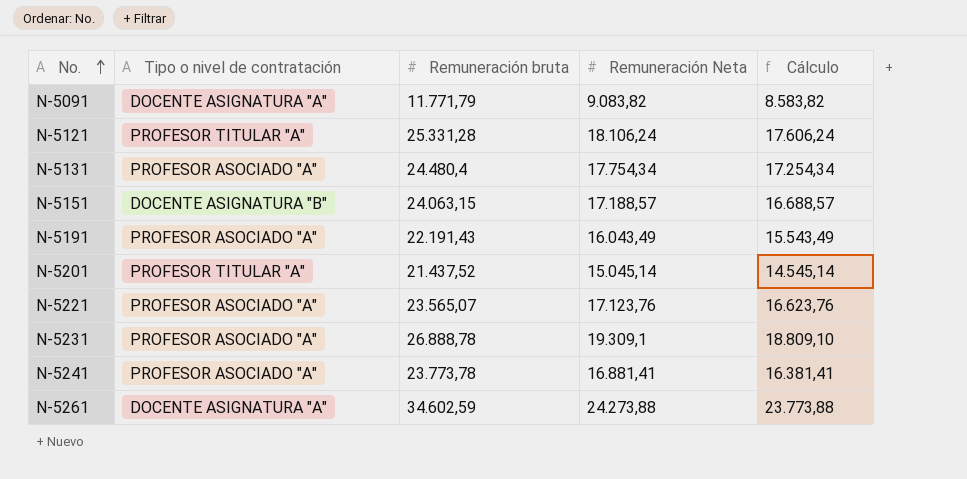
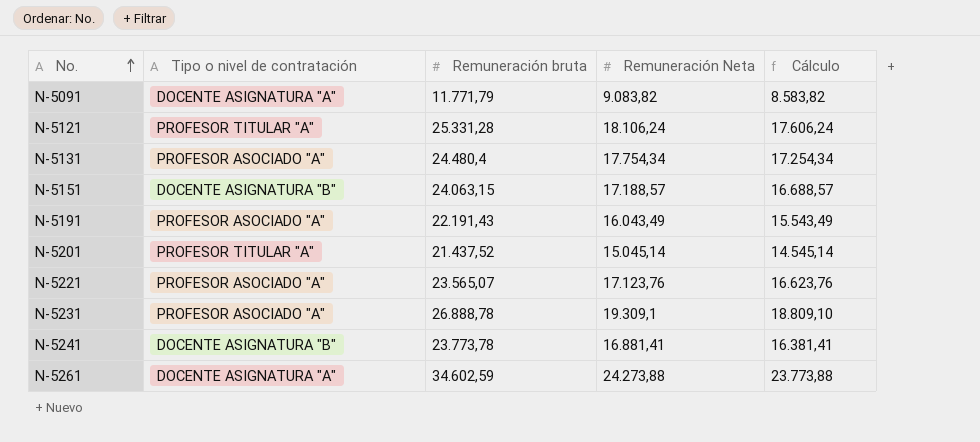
N-5241 | Tipo o nivel de contratación: PROFESOR ASOCIADO "A" -> DOCENTE ASIGNATURA "B"

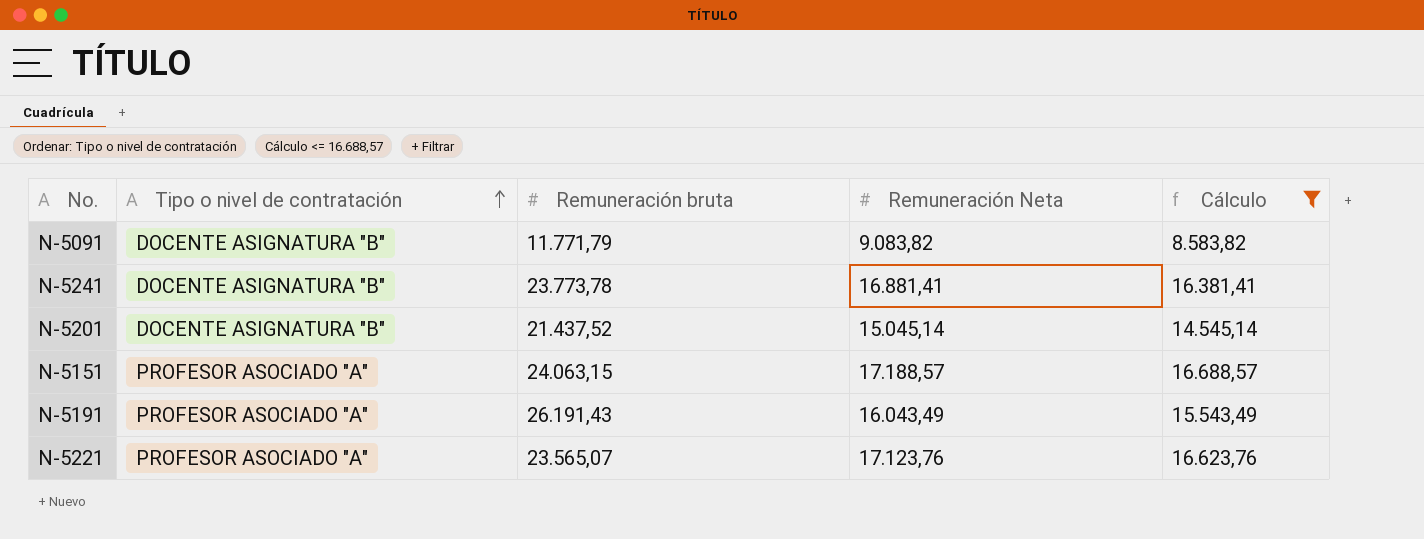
filter: none -> Cálculo <= 16.688,57
row order: No. ascending -> Tipo o nivel de contratación ascending
N-5091 | Tipo o nivel de contratación: DOCENTE ASIGNATURA "A" -> DOCENTE ASIGNATURA "B"
N-5201 | Tipo o nivel de contratación: PROFESOR TITULAR "A" -> DOCENTE ASIGNATURA "B"
N-5151 | Tipo o nivel de contratación: DOCENTE ASIGNATURA "B" -> PROFESOR ASOCIADO "A"
N-5191 | Remuneración bruta: 22.191,43 -> 26.191,43

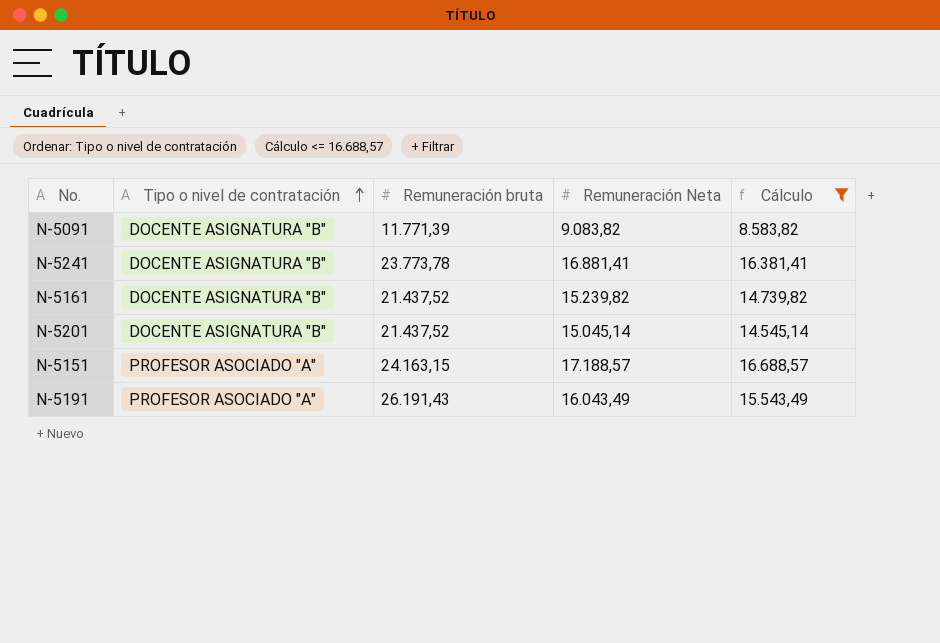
row N-5221: PROFESOR ASOCIADO "A" | 23.565,07 | 17.123,76 | 16.623,76 -> none
N-5091 | Remuneración bruta: 11.771,79 -> 11.771,39
row N-5161: none -> DOCENTE ASIGNATURA "B" | 21.437,52 | 15.239,82 | 14.739,82
N-5151 | Remuneración bruta: 24.063,15 -> 24.163,15

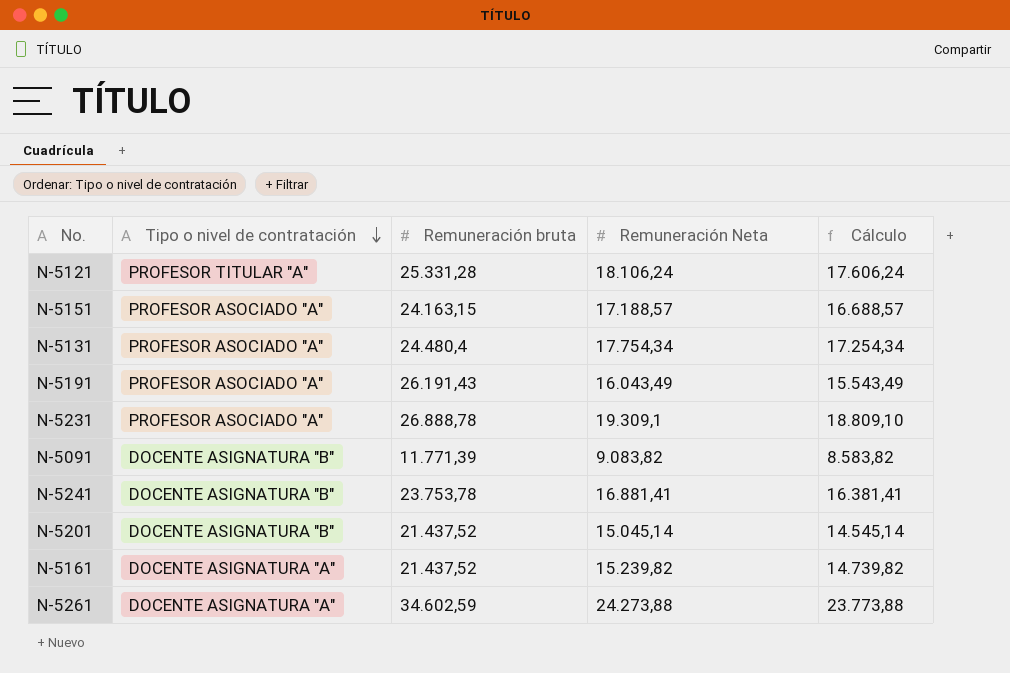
filter: Cálculo <= 16.688,57 -> none
row order: Tipo o nivel de contratación ascending -> Tipo o nivel de contratación descending
N-5241 | Remuneración bruta: 23.773,78 -> 23.753,78
N-5161 | Tipo o nivel de contratación: DOCENTE ASIGNATURA "B" -> DOCENTE ASIGNATURA "A"

